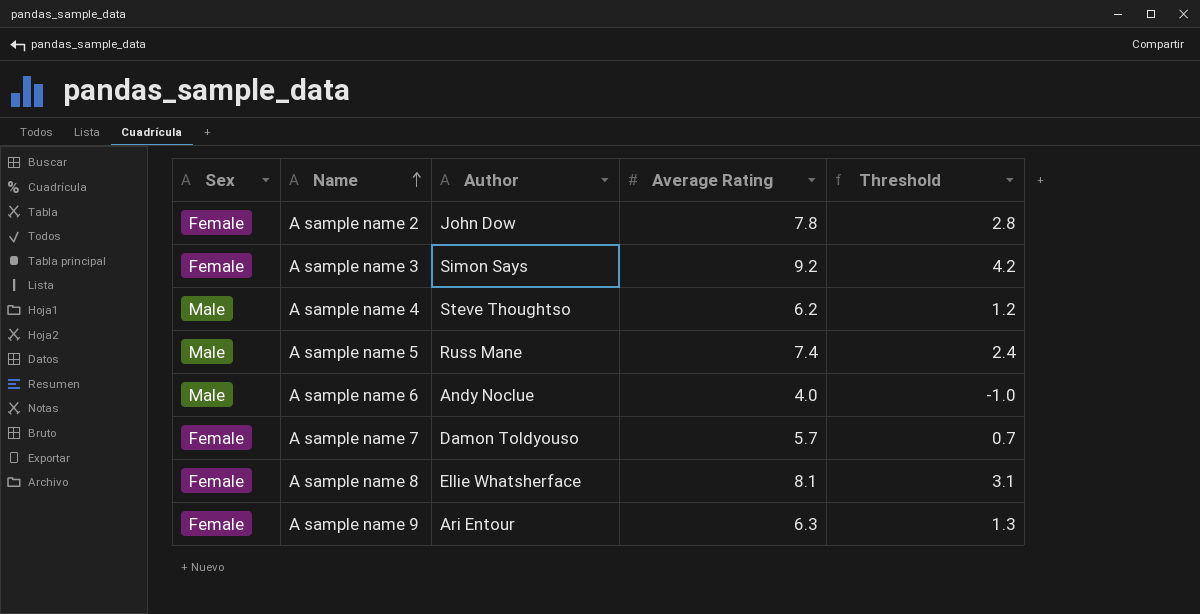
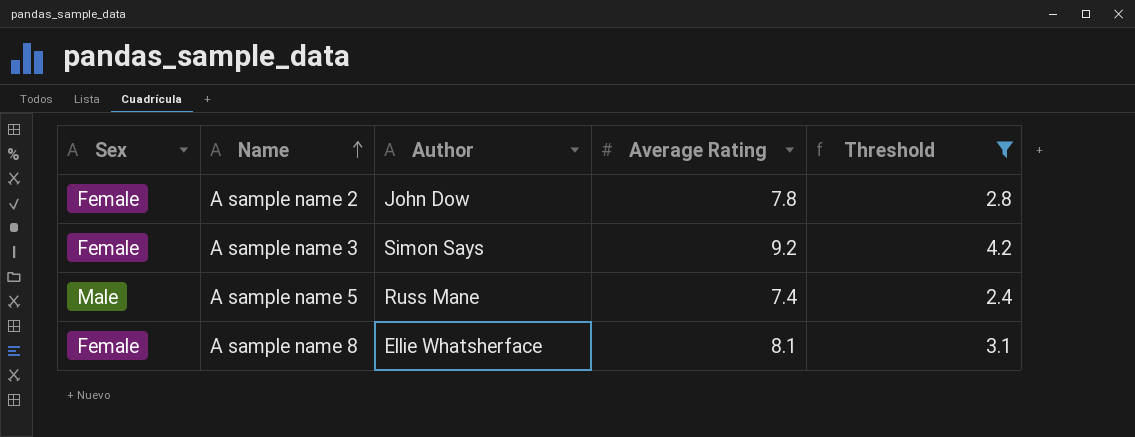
filter: none -> Threshold >= 2.4

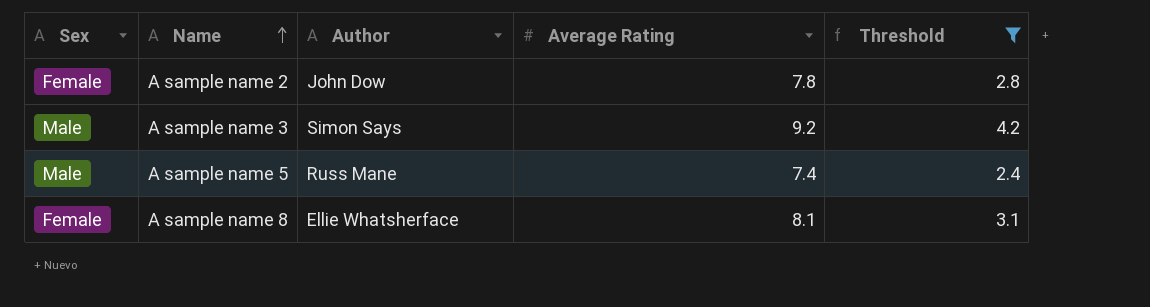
A sample name 3 | Sex: Female -> Male

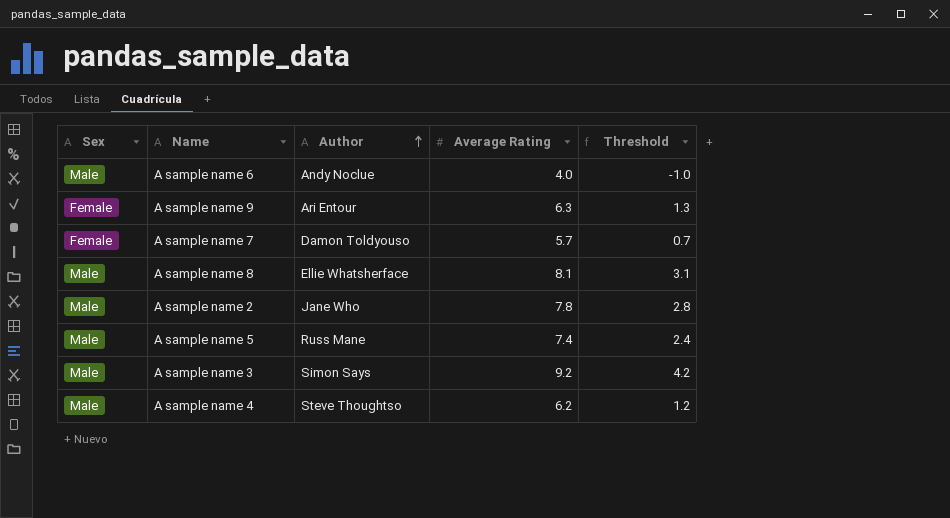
filter: Threshold >= 2.4 -> none
row order: Name ascending -> Author ascending
A sample name 8 | Sex: Female -> Male
A sample name 2 | Sex: Female -> Male
A sample name 2 | Author: John Dow -> Jane Who

